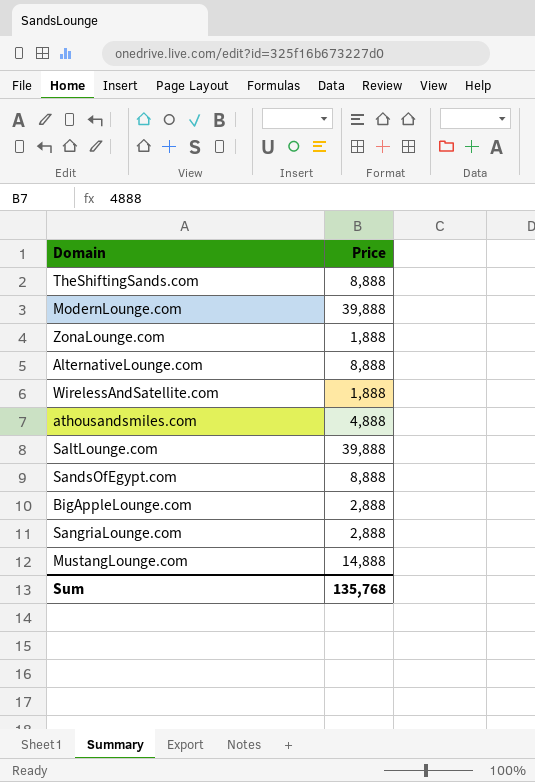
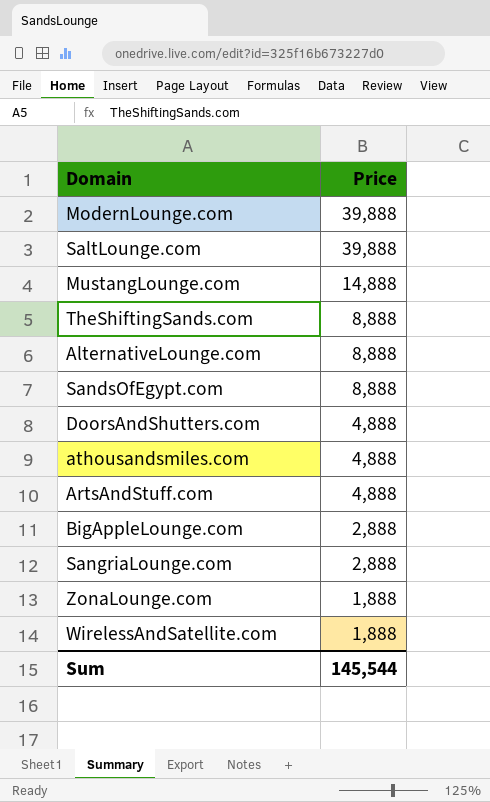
row order: none -> Price descending
row DoorsAndShutters.com: none -> 4,888
row ArtsAndStuff.com: none -> 4,888
Sum | Price: 135,768 -> 145,544

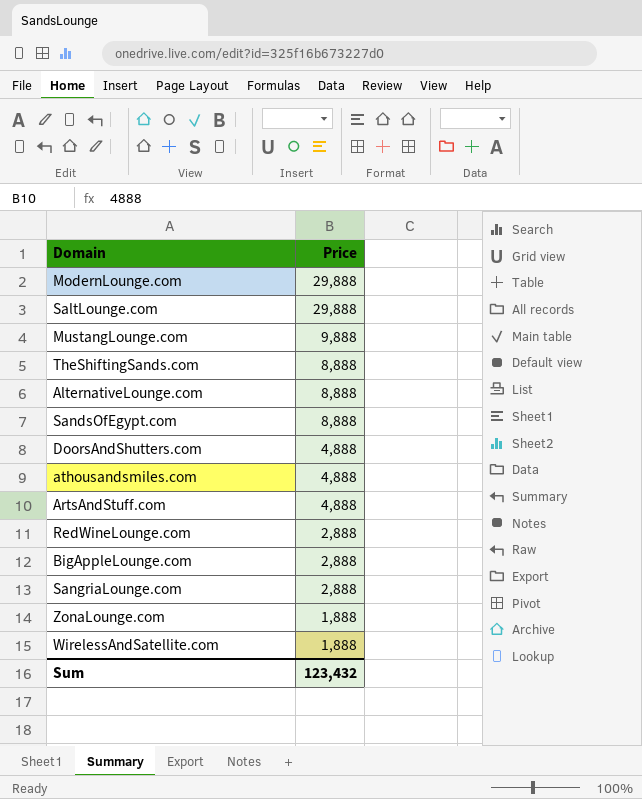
ModernLounge.com | Price: 39,888 -> 29,888
SaltLounge.com | Price: 39,888 -> 29,888
MustangLounge.com | Price: 14,888 -> 9,888
row RedWineLounge.com: none -> 2,888
Sum | Price: 145,544 -> 123,432

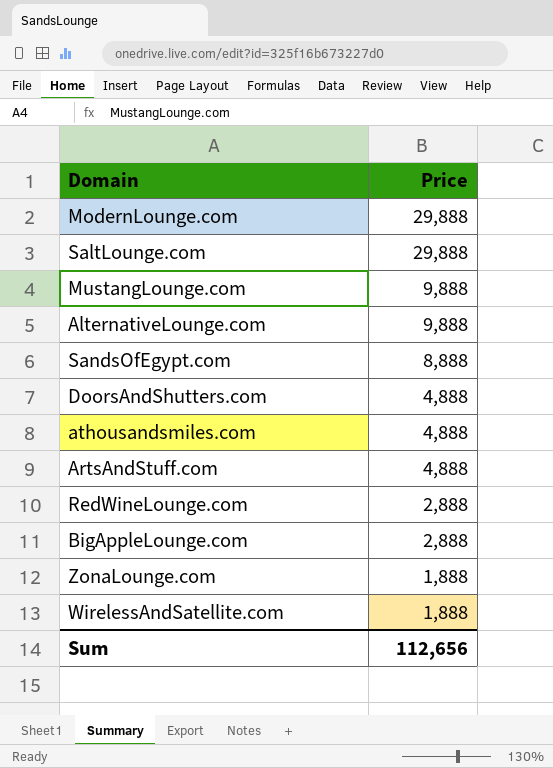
row TheShiftingSands.com: 8,888 -> none
row SangriaLounge.com: 2,888 -> none
AlternativeLounge.com | Price: 8,888 -> 9,888
Sum | Price: 123,432 -> 112,656

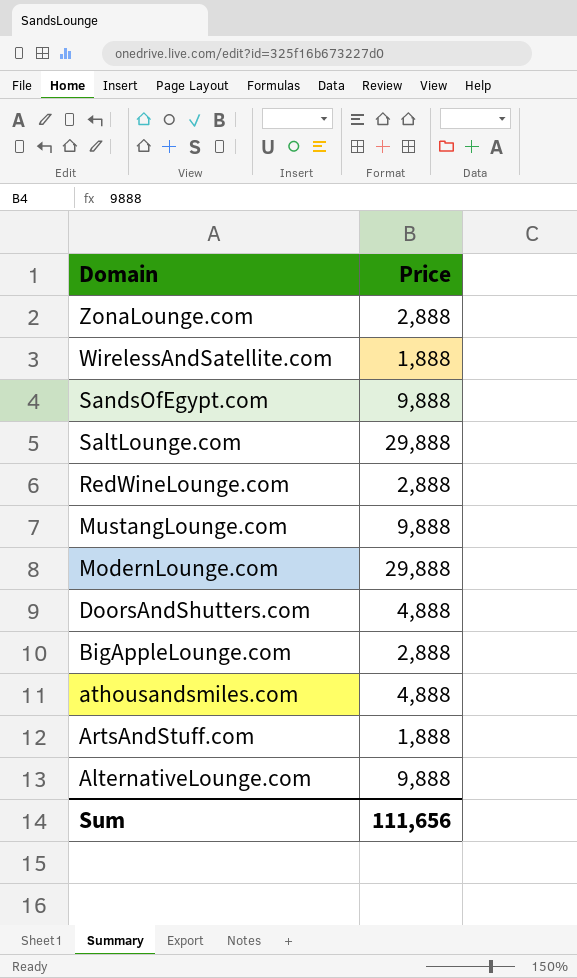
row order: Price descending -> Domain descending
ZonaLounge.com | Price: 1,888 -> 2,888
SandsOfEgypt.com | Price: 8,888 -> 9,888
ArtsAndStuff.com | Price: 4,888 -> 1,888
Sum | Price: 112,656 -> 111,656

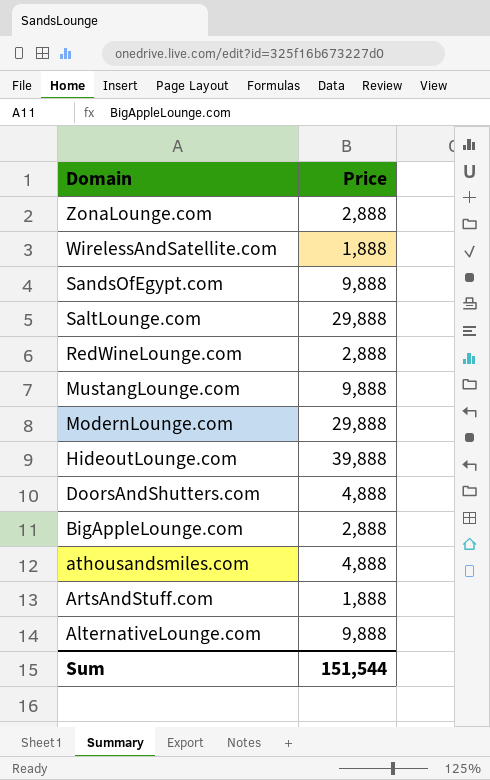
row HideoutLounge.com: none -> 39,888
Sum | Price: 111,656 -> 151,544

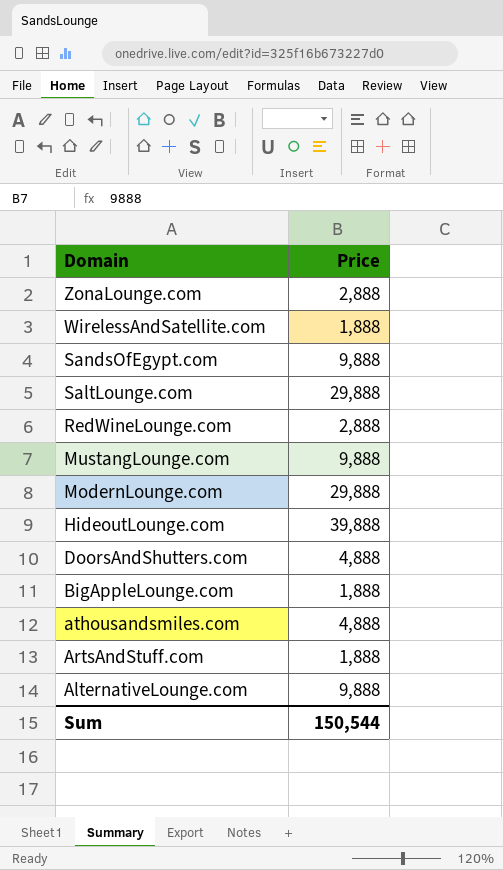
BigAppleLounge.com | Price: 2,888 -> 1,888
Sum | Price: 151,544 -> 150,544

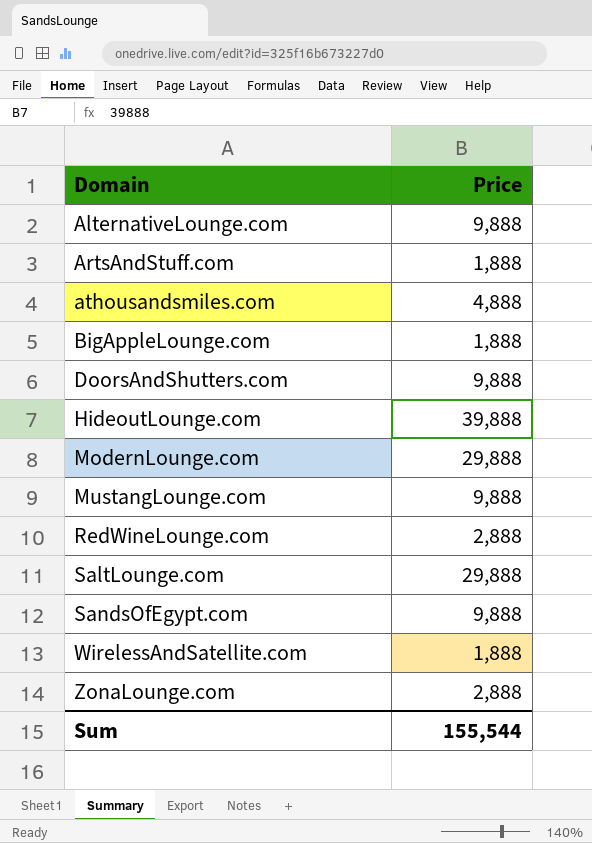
row order: Domain descending -> Domain ascending
DoorsAndShutters.com | Price: 4,888 -> 9,888
Sum | Price: 150,544 -> 155,544

